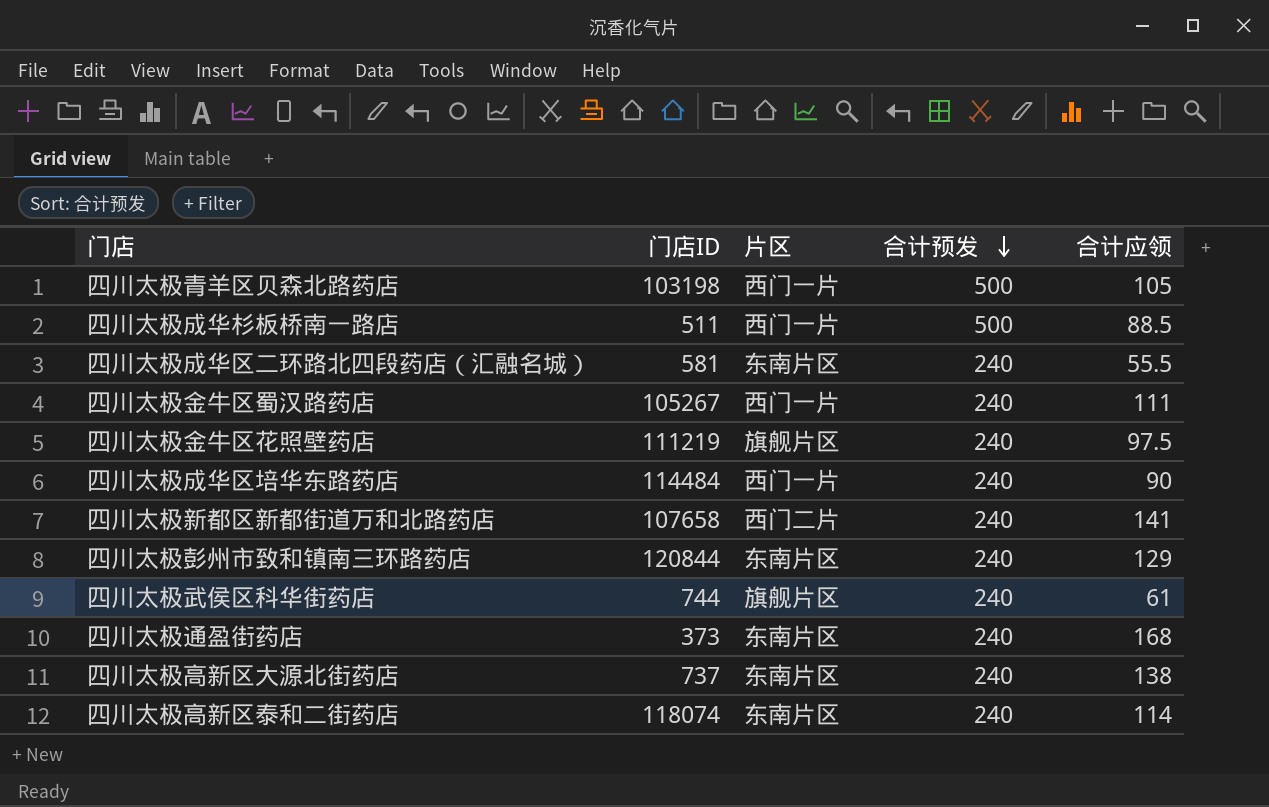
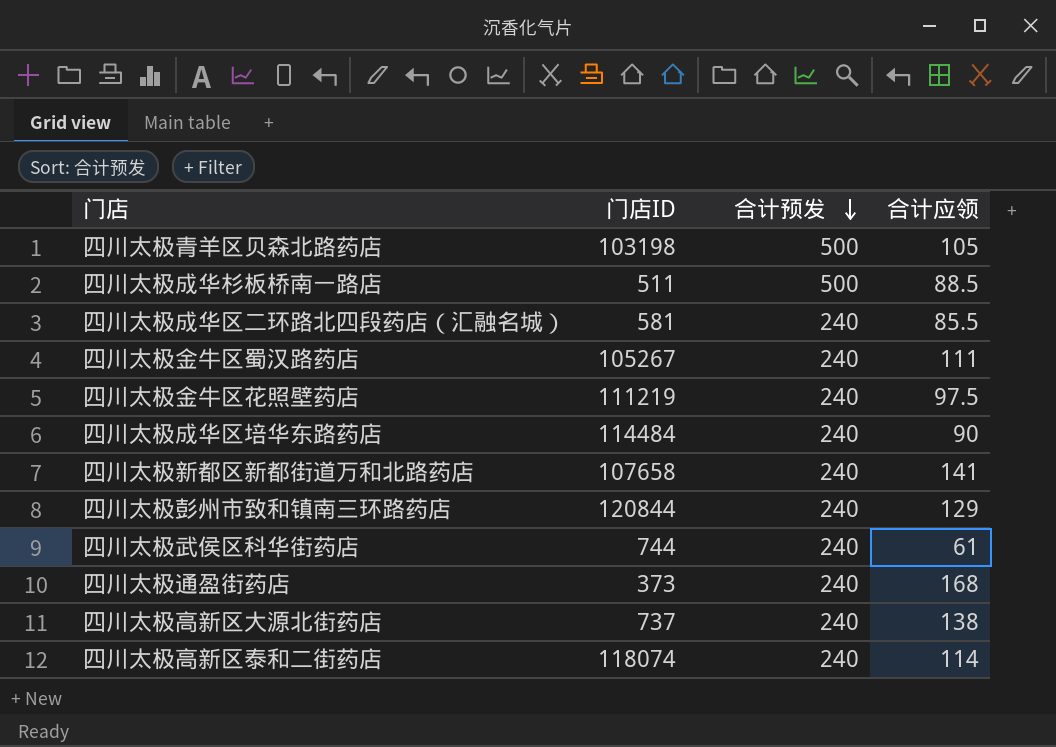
column 片区 | position: 3 -> none
四川太极成华区二环路北四段药店（汇融名城） | 合计应领: 55.5 -> 85.5

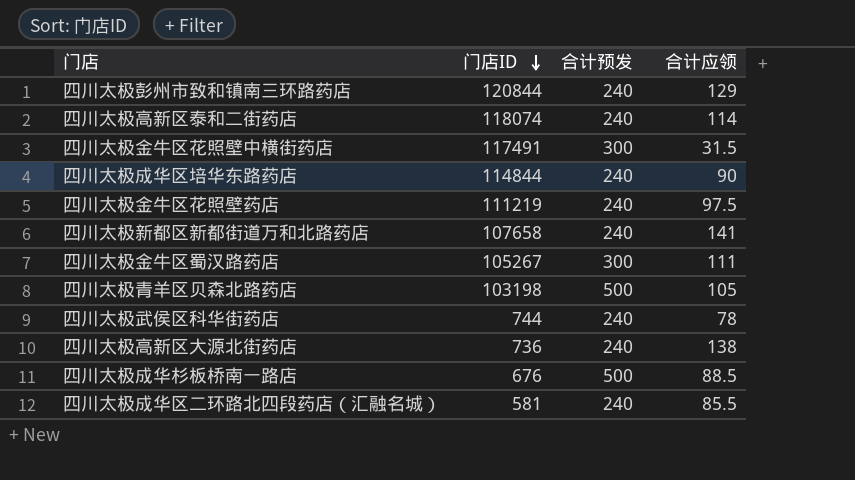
row order: 合计预发 descending -> 门店ID descending
row 四川太极通盈街药店: 373 | 240 | 168 -> none
row 四川太极金牛区花照壁中横街药店: none -> 117491 | 300 | 31.5
四川太极成华区培华东路药店 | 门店ID: 114484 -> 114844
四川太极金牛区蜀汉路药店 | 合计预发: 240 -> 300
四川太极武侯区科华街药店 | 合计应领: 61 -> 78
四川太极高新区大源北街药店 | 门店ID: 737 -> 736
四川太极成华杉板桥南一路店 | 门店ID: 511 -> 676

